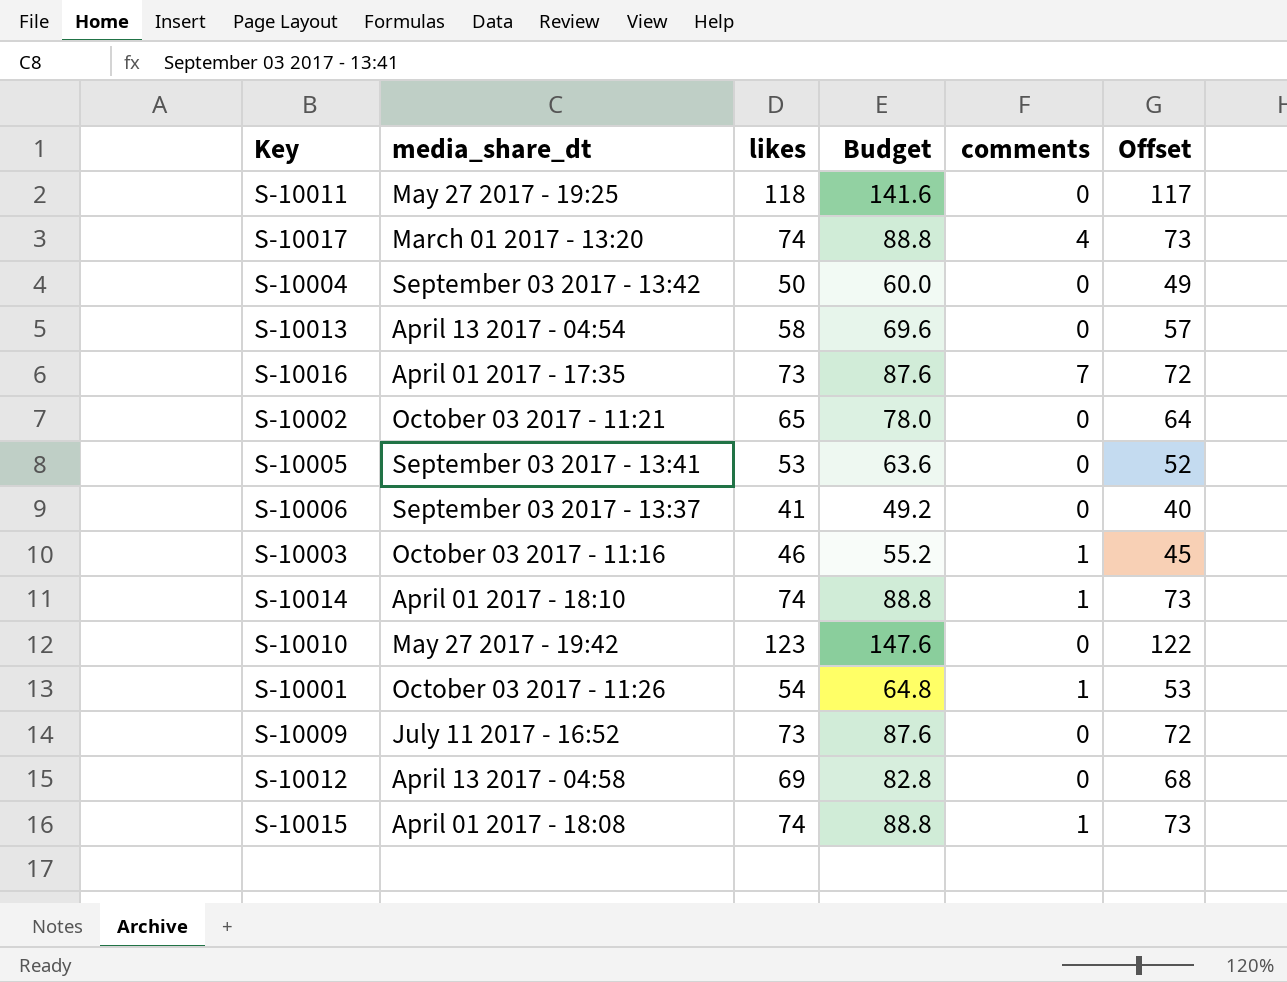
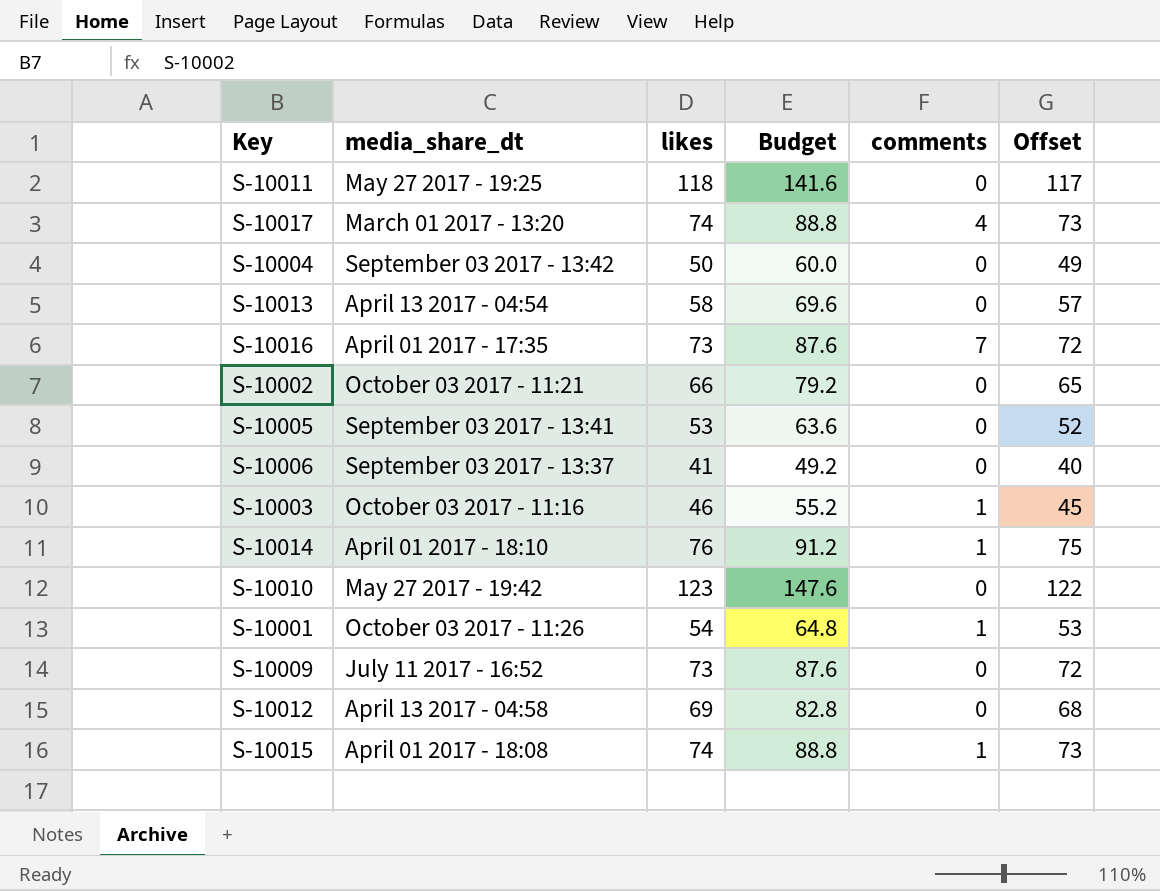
S-10002 | likes: 65 -> 66
S-10002 | Budget: 78.0 -> 79.2
S-10002 | Offset: 64 -> 65
S-10014 | likes: 74 -> 76
S-10014 | Budget: 88.8 -> 91.2
S-10014 | Offset: 73 -> 75

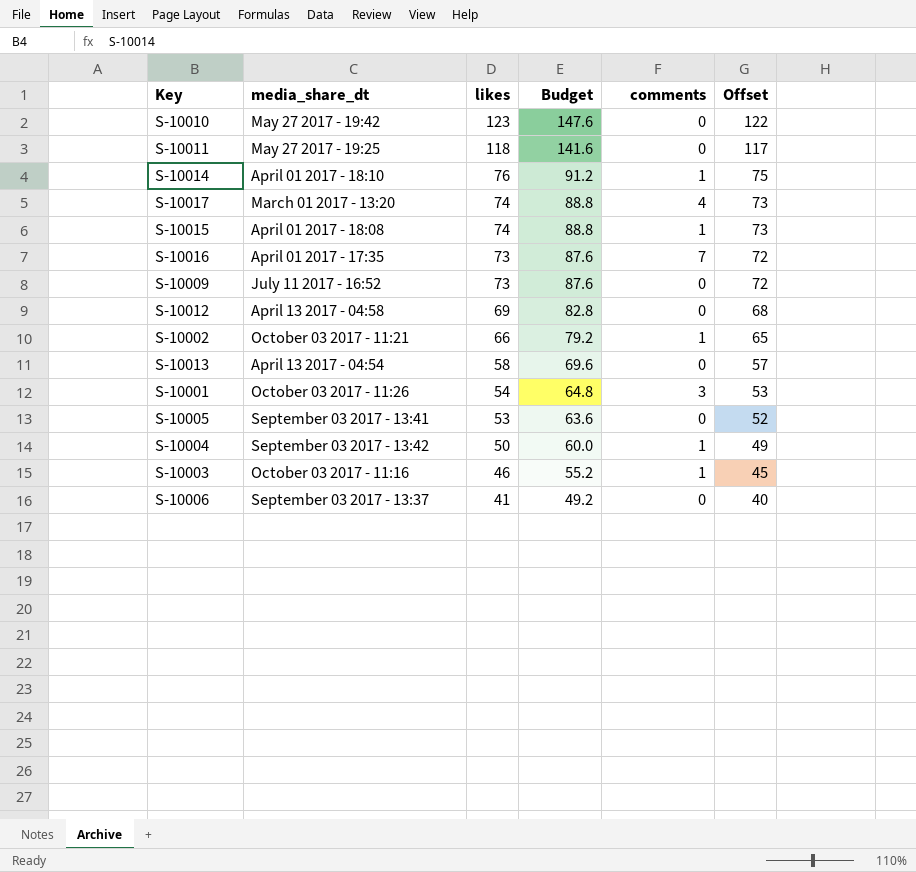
row order: none -> likes descending
S-10002 | comments: 0 -> 1
S-10001 | comments: 1 -> 3
S-10004 | comments: 0 -> 1

